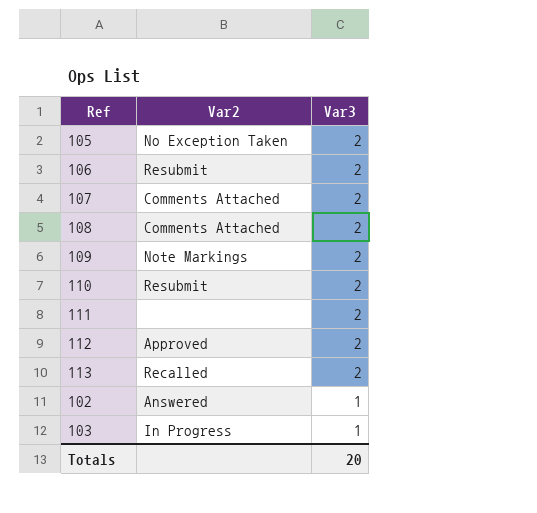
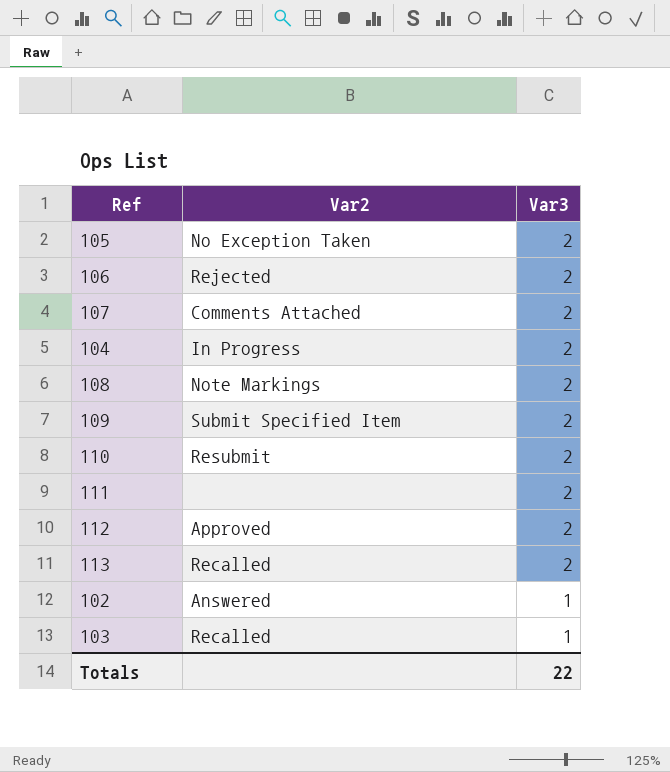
106 | Var2: Resubmit -> Rejected
row 104: none -> In Progress | 2
108 | Var2: Comments Attached -> Note Markings
109 | Var2: Note Markings -> Submit Specified Item
103 | Var2: In Progress -> Recalled
Totals | Var3: 20 -> 22

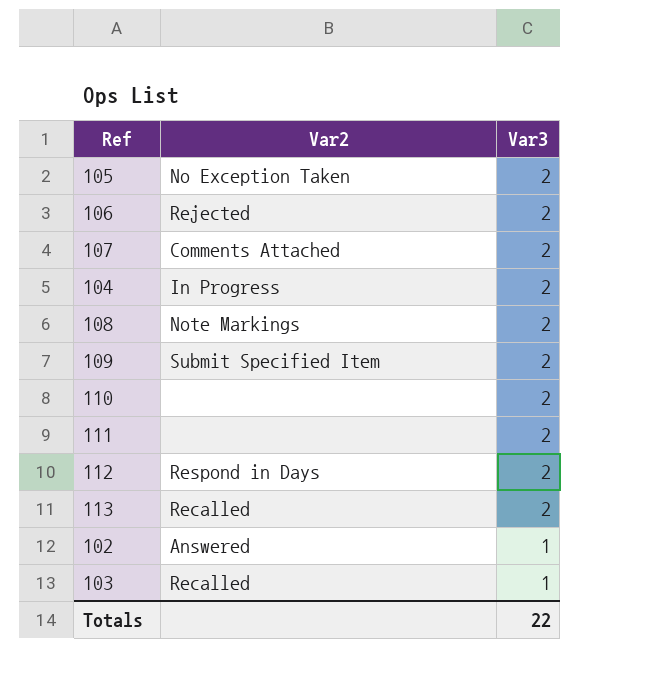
110 | Var2: Resubmit -> none
112 | Var2: Approved -> Respond in Days

